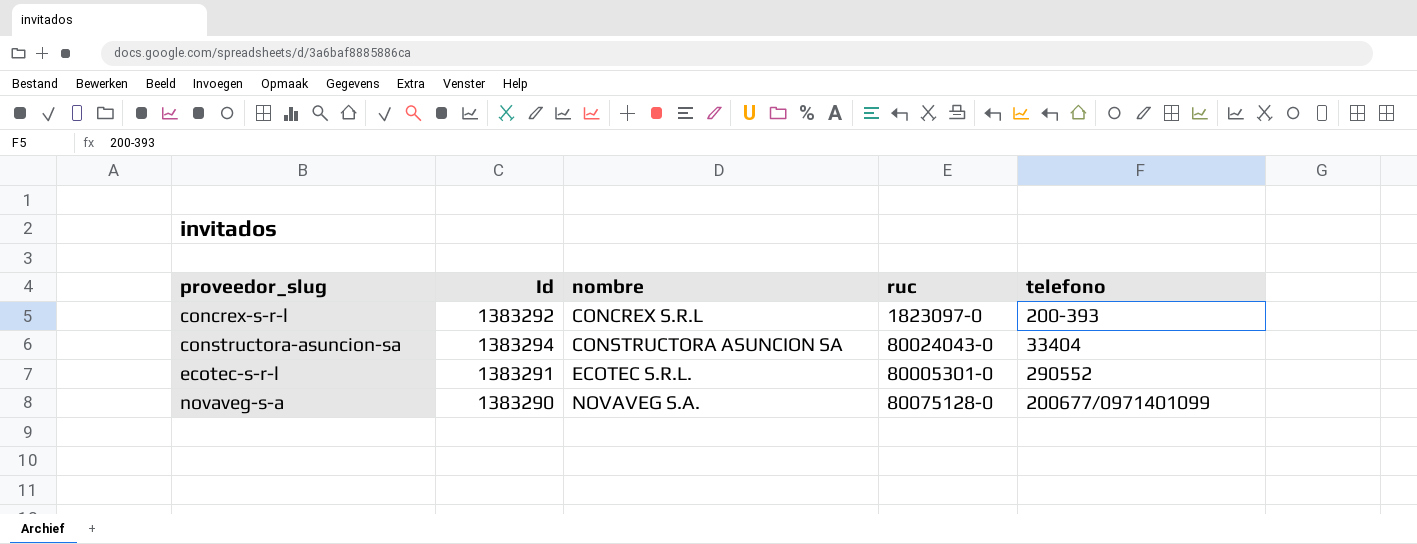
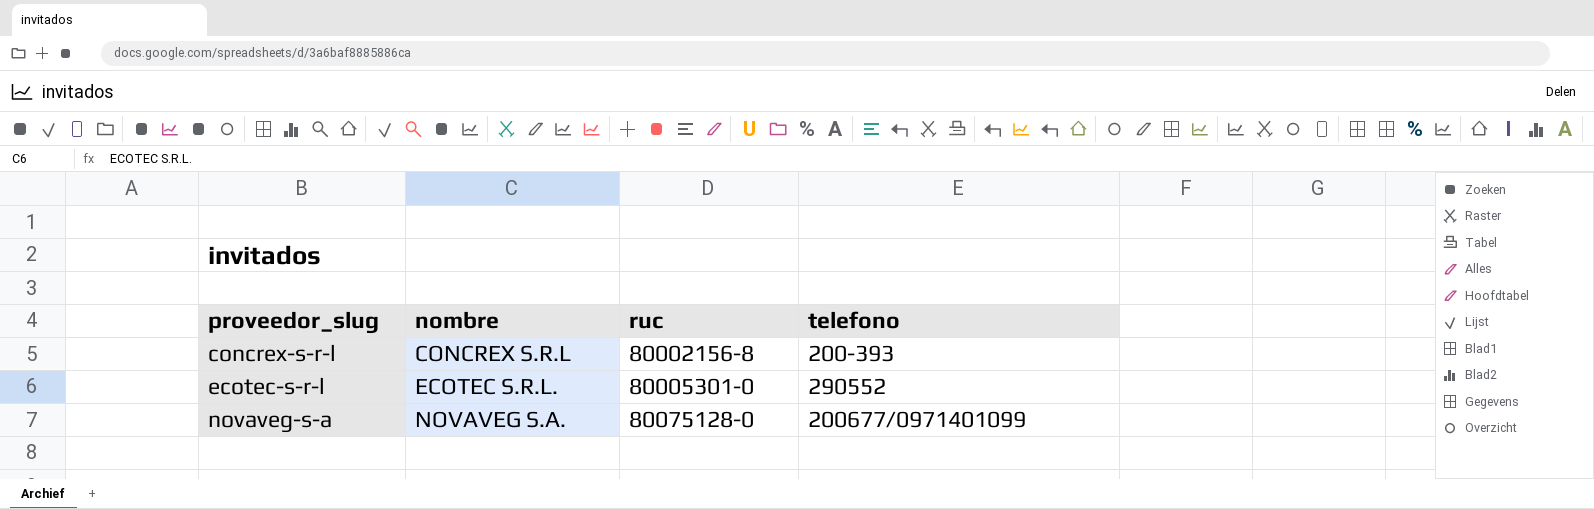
column Id | position: 2 -> none
row constructora-asuncion-sa: 1383294 | CONSTRUCTORA ASUNCION SA | 80024043-0 | 33404 -> none
concrex-s-r-l | ruc: 1823097-0 -> 80002156-8

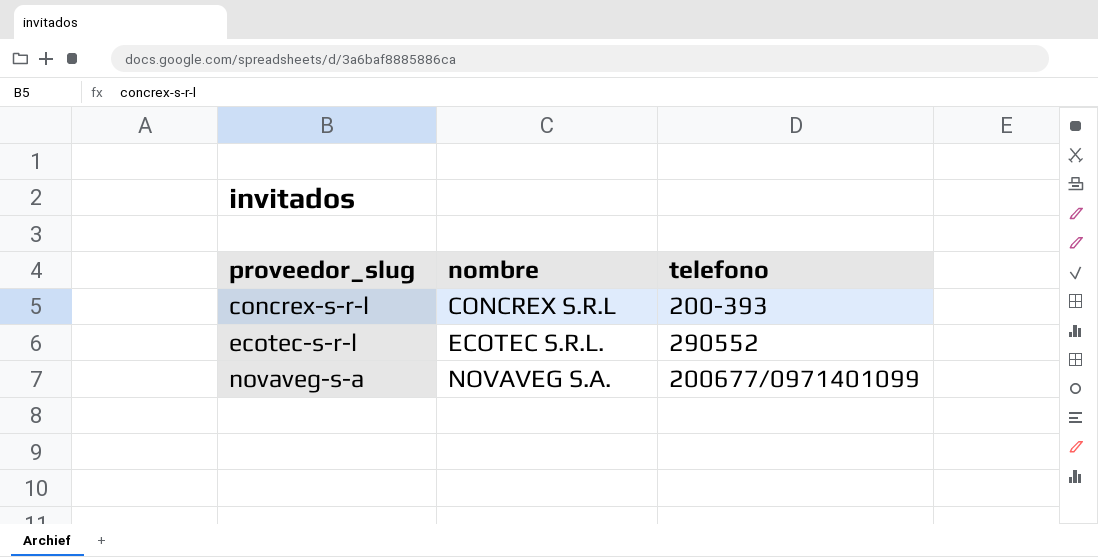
column ruc | position: 3 -> none

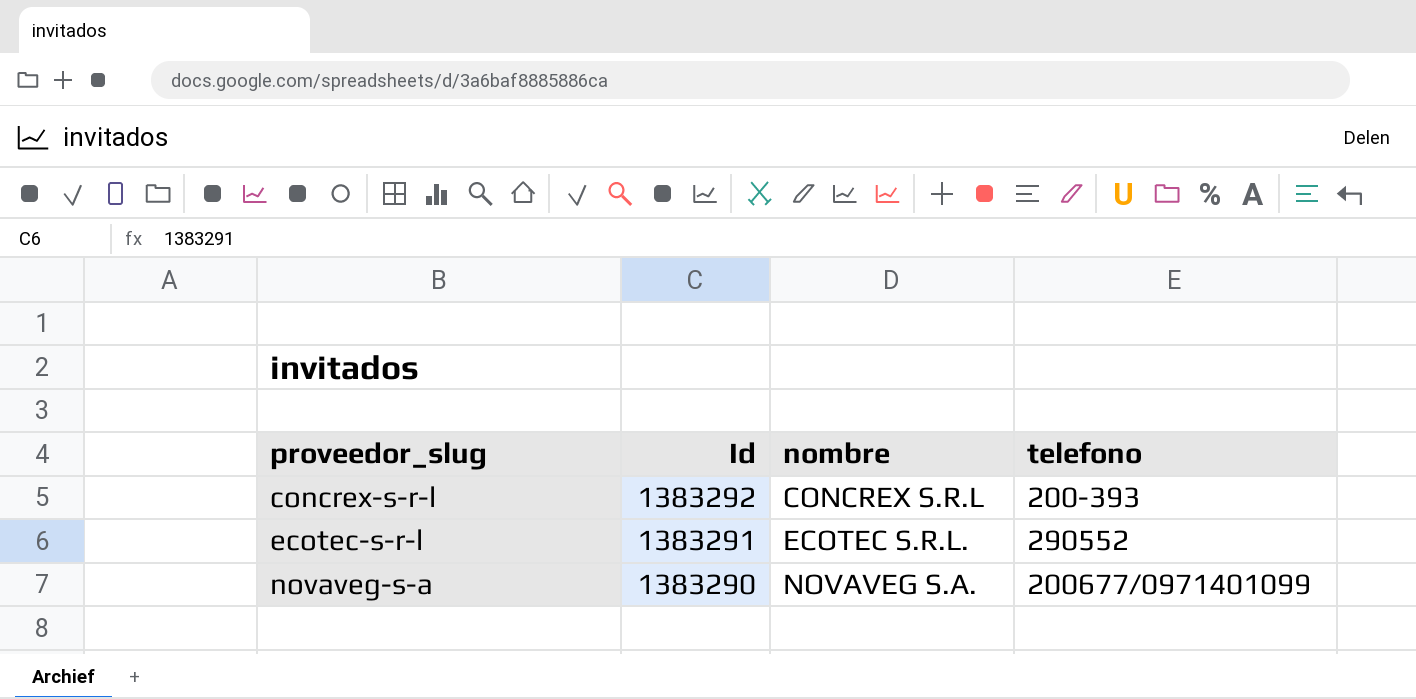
column Id | position: none -> 2

